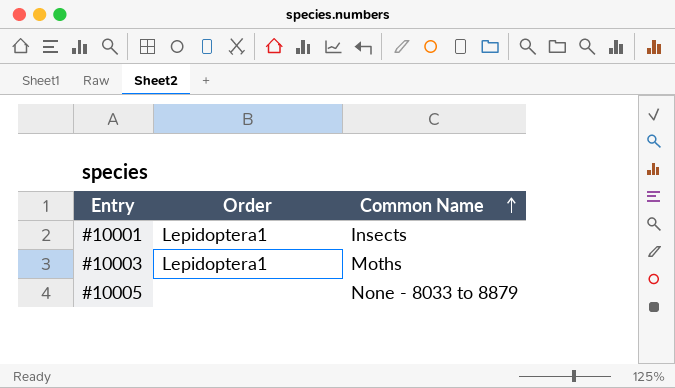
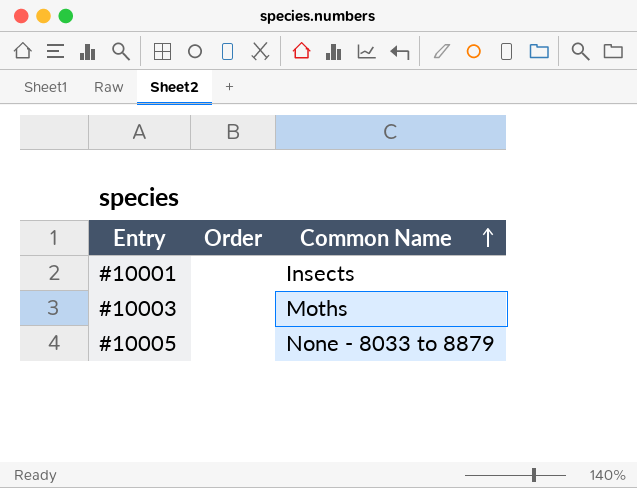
#10001 | Order: Lepidoptera1 -> none
#10003 | Order: Lepidoptera1 -> none

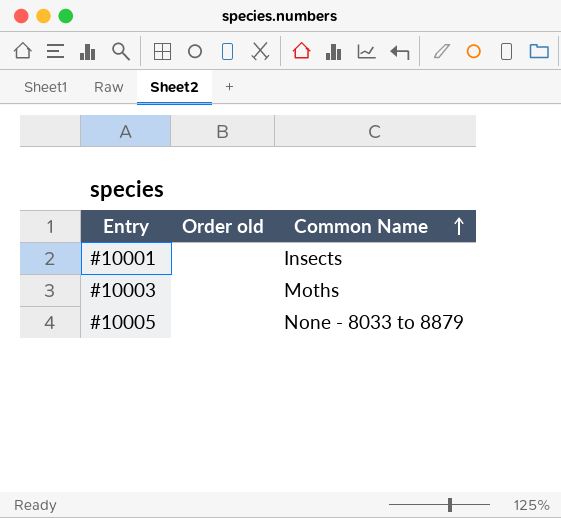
column name: Order -> Order old

